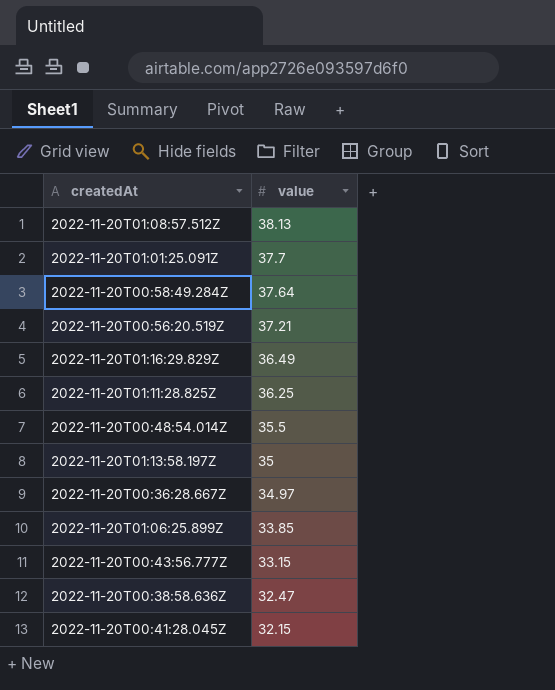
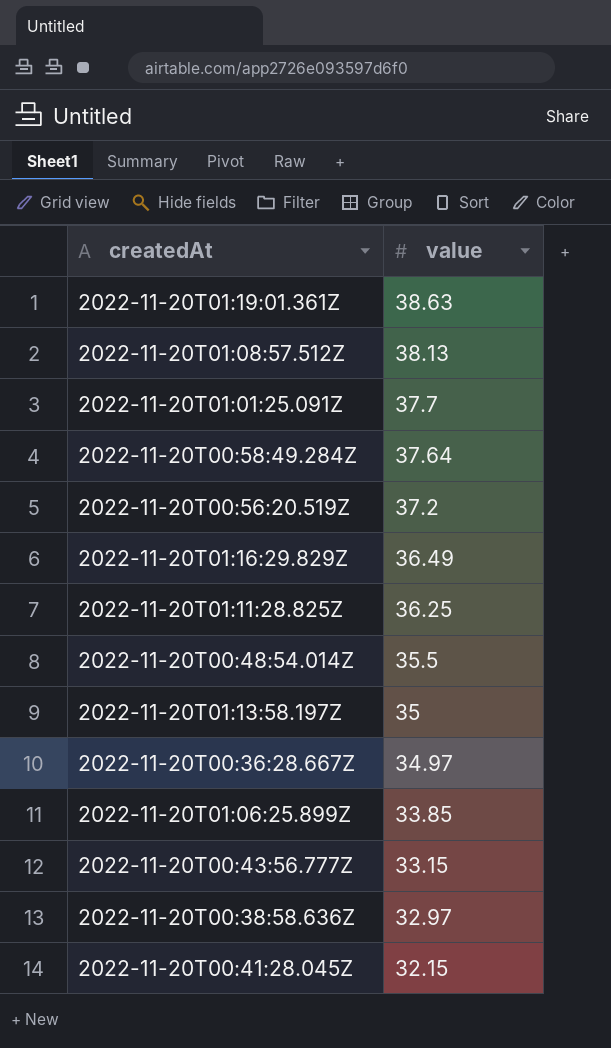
row 2022-11-20T01:19:01.361Z: none -> 38.63
2022-11-20T00:56:20.519Z | value: 37.21 -> 37.2
2022-11-20T00:38:58.636Z | value: 32.47 -> 32.97

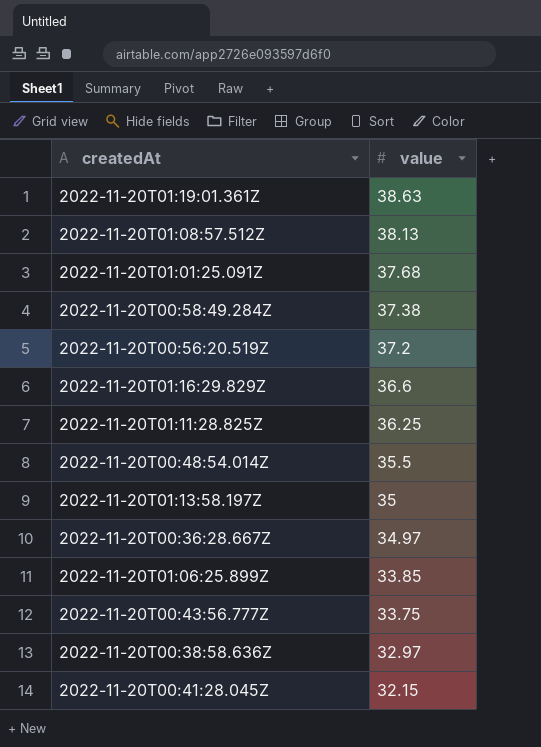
2022-11-20T01:01:25.091Z | value: 37.7 -> 37.68
2022-11-20T00:58:49.284Z | value: 37.64 -> 37.38
2022-11-20T01:16:29.829Z | value: 36.49 -> 36.6
2022-11-20T00:43:56.777Z | value: 33.15 -> 33.75

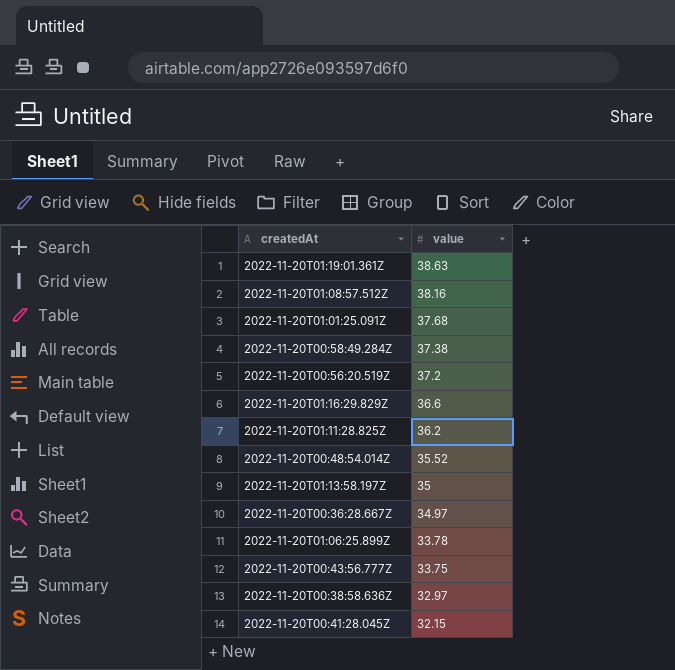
2022-11-20T01:08:57.512Z | value: 38.13 -> 38.16
2022-11-20T01:11:28.825Z | value: 36.25 -> 36.2
2022-11-20T00:48:54.014Z | value: 35.5 -> 35.52
2022-11-20T01:06:25.899Z | value: 33.85 -> 33.78

